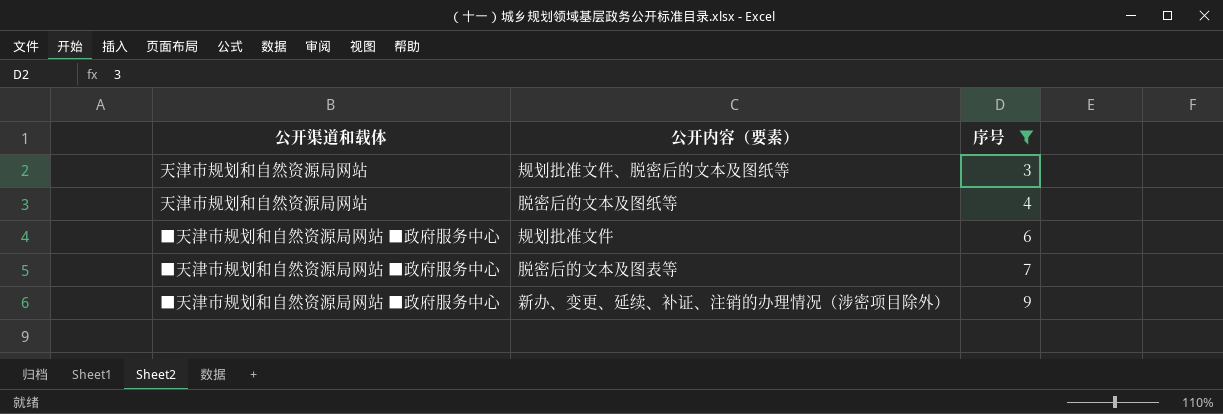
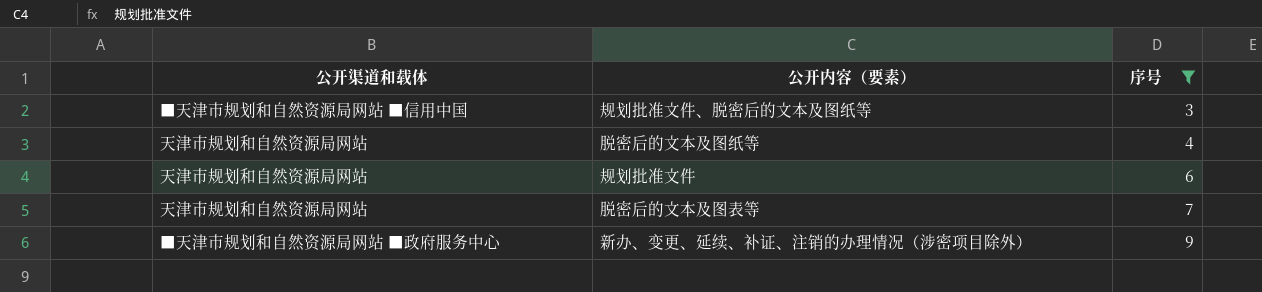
规划批准文件、脱密后的文本及图纸等 | 公开渠道和载体: 天津市规划和自然资源局网站 -> ■天津市规划和自然资源局网站 ■信用中国
规划批准文件 | 公开渠道和载体: ■天津市规划和自然资源局网站 ■政府服务中心 -> 天津市规划和自然资源局网站
脱密后的文本及图表等 | 公开渠道和载体: ■天津市规划和自然资源局网站 ■政府服务中心 -> 天津市规划和自然资源局网站

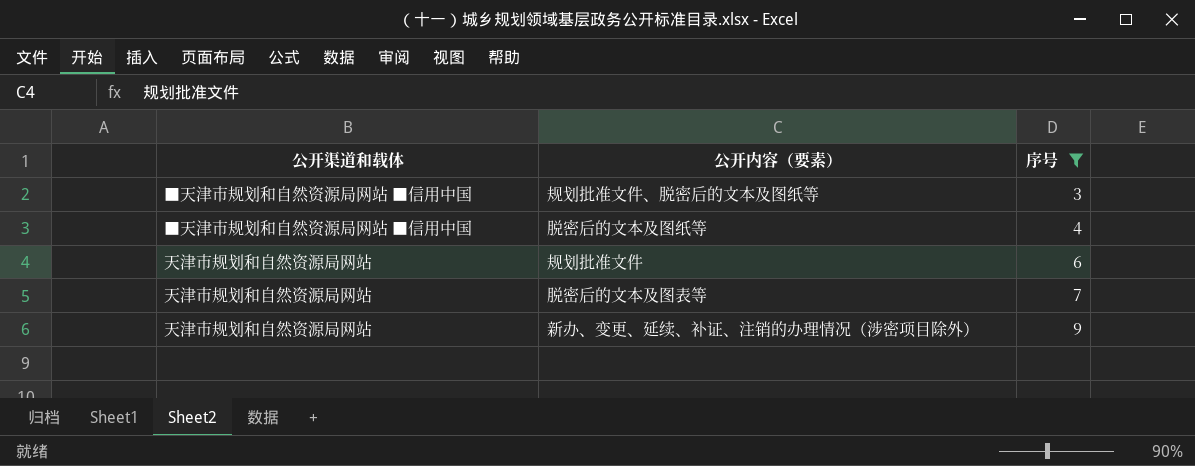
脱密后的文本及图纸等 | 公开渠道和载体: 天津市规划和自然资源局网站 -> ■天津市规划和自然资源局网站 ■信用中国
新办、变更、延续、补证、注销的办理情况（涉密项目除外） | 公开渠道和载体: ■天津市规划和自然资源局网站 ■政府服务中心 -> 天津市规划和自然资源局网站

